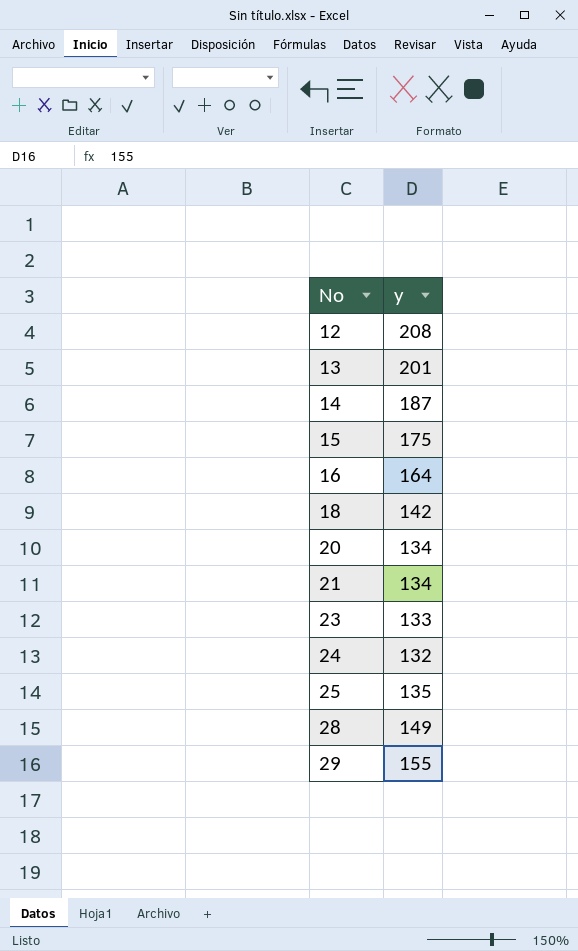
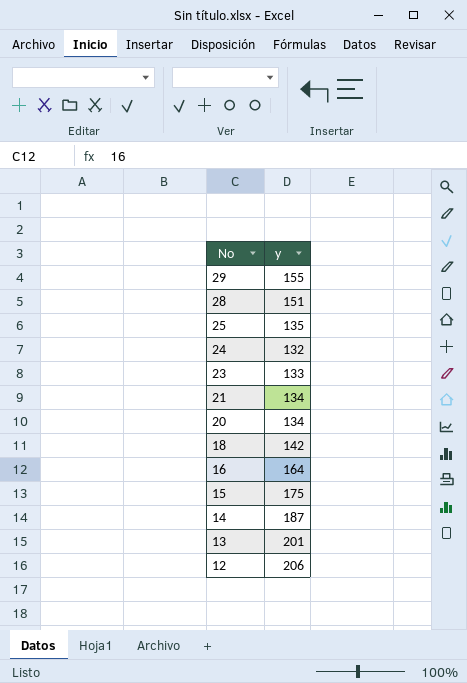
row order: No ascending -> No descending
28 | y: 149 -> 151
12 | y: 208 -> 206

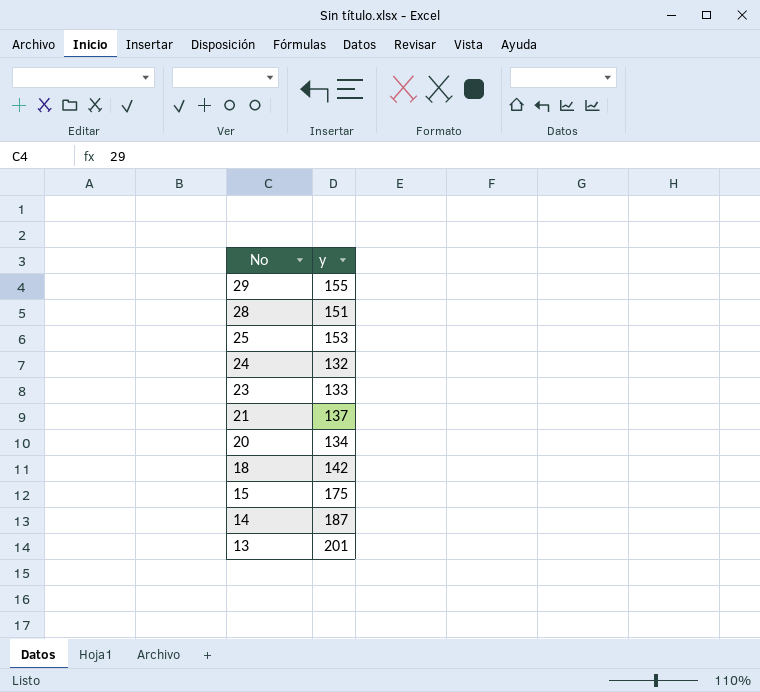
row 16: 164 -> none
row 12: 206 -> none
25 | y: 135 -> 153
21 | y: 134 -> 137

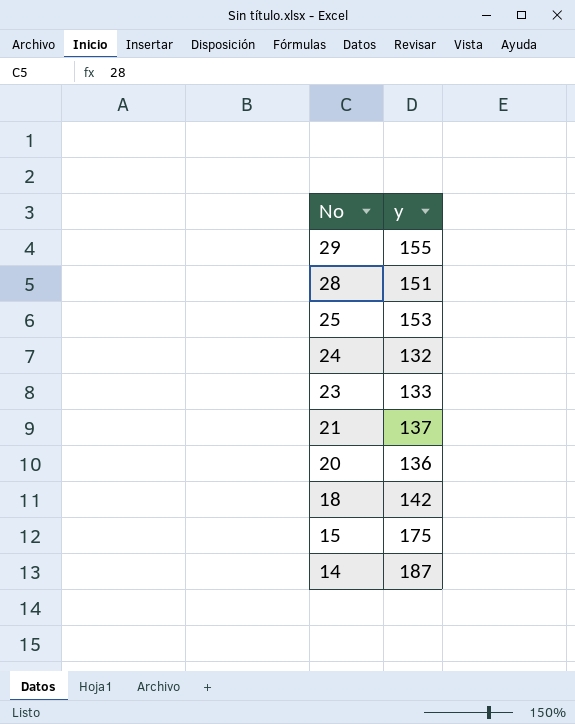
row 13: 201 -> none
20 | y: 134 -> 136

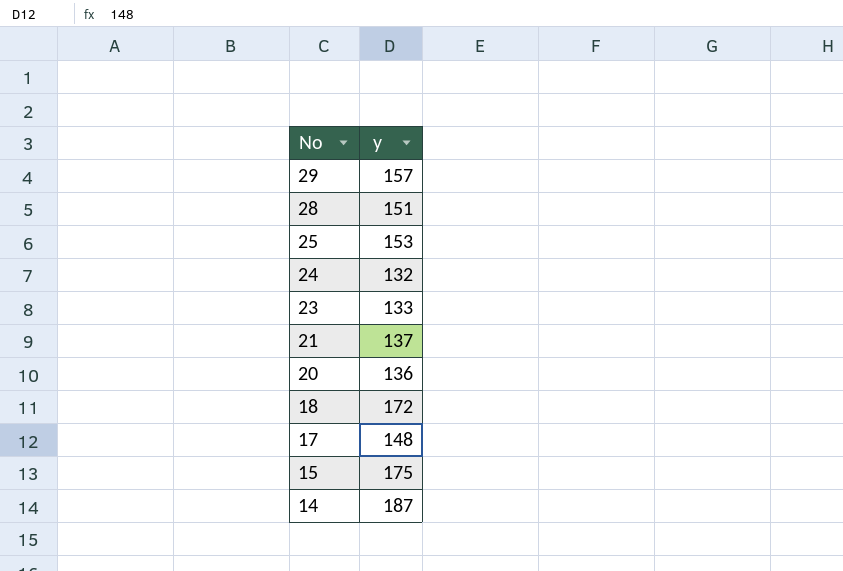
29 | y: 155 -> 157
18 | y: 142 -> 172
row 17: none -> 148

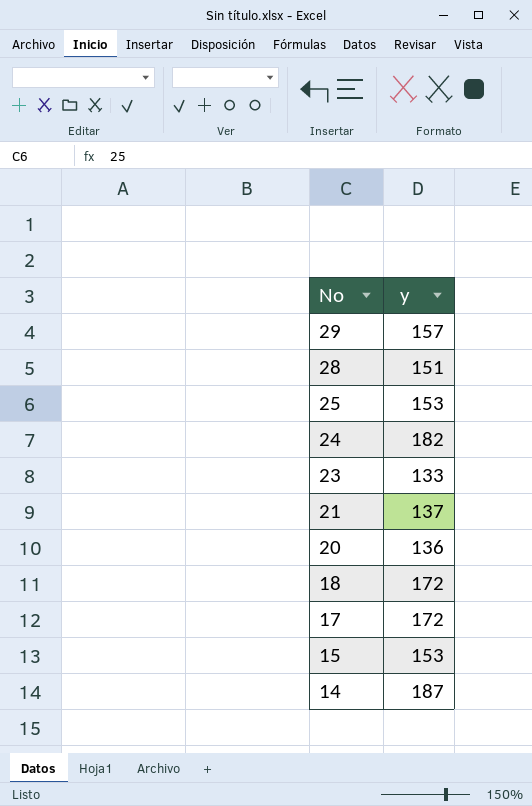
24 | y: 132 -> 182
17 | y: 148 -> 172
15 | y: 175 -> 153

